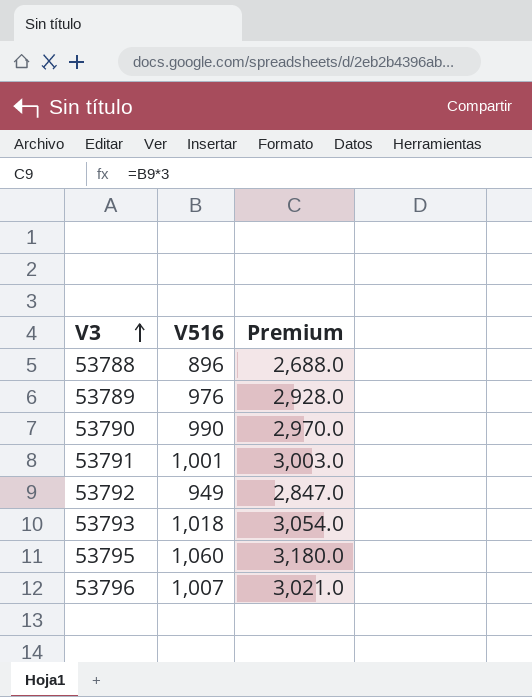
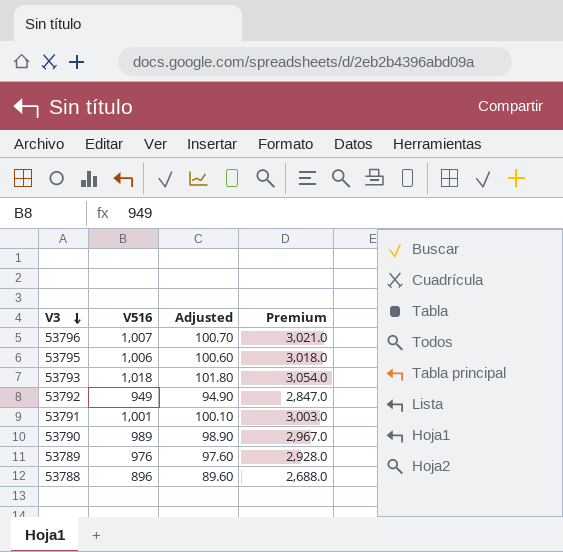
row order: V3 ascending -> V3 descending
column Adjusted | formula: none -> [V516] * 0.1
53795 | V516: 1,060 -> 1,006
53795 | Premium: 3,180.0 -> 3,018.0
53790 | V516: 990 -> 989
53790 | Premium: 2,970.0 -> 2,967.0

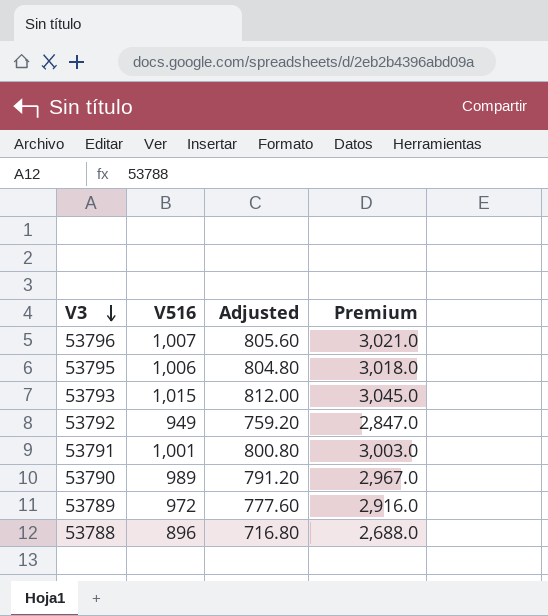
column Adjusted | formula: [V516] * 0.1 -> [V516] * 0.8
53793 | V516: 1,018 -> 1,015
53793 | Premium: 3,054.0 -> 3,045.0
53789 | V516: 976 -> 972
53789 | Premium: 2,928.0 -> 2,916.0

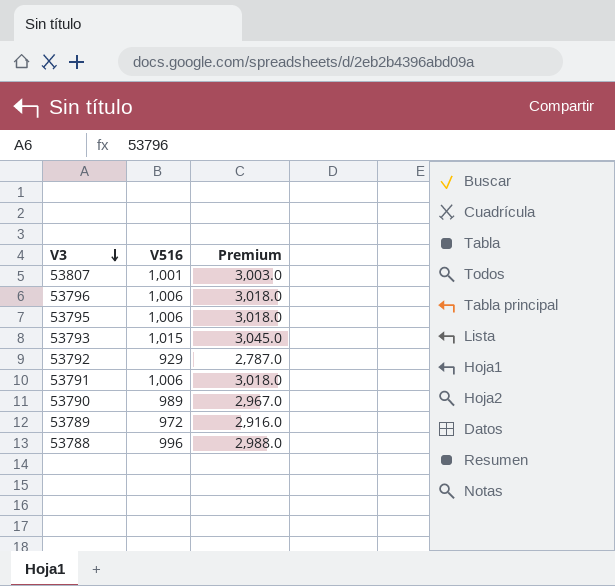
column Adjusted | formula: [V516] * 0.8 -> none
row 53807: none -> 1,001 | 3,003.0
53796 | V516: 1,007 -> 1,006
53796 | Premium: 3,021.0 -> 3,018.0
53792 | V516: 949 -> 929
53792 | Premium: 2,847.0 -> 2,787.0
53791 | V516: 1,001 -> 1,006
53791 | Premium: 3,003.0 -> 3,018.0
53788 | V516: 896 -> 996
53788 | Premium: 2,688.0 -> 2,988.0

